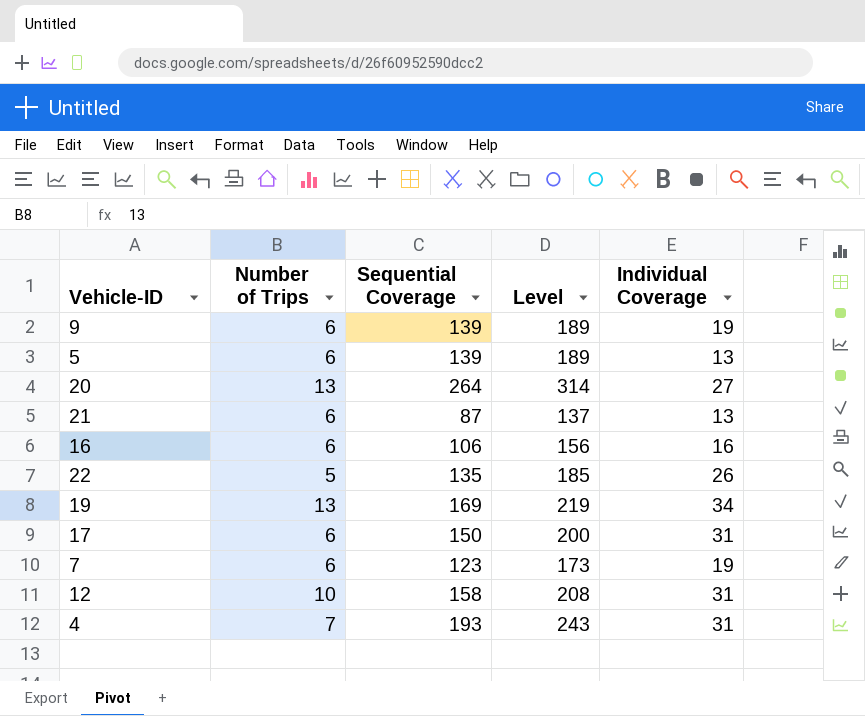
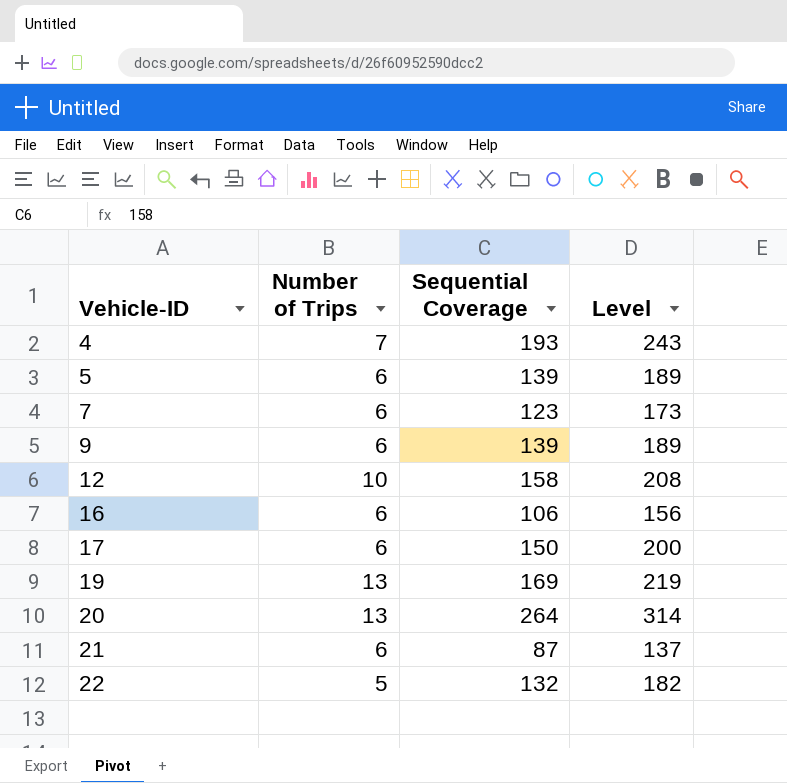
row order: none -> Vehicle-ID ascending
column Individual Coverage | position: 5 -> none
22 | Sequential Coverage: 135 -> 132
22 | Level: 185 -> 182

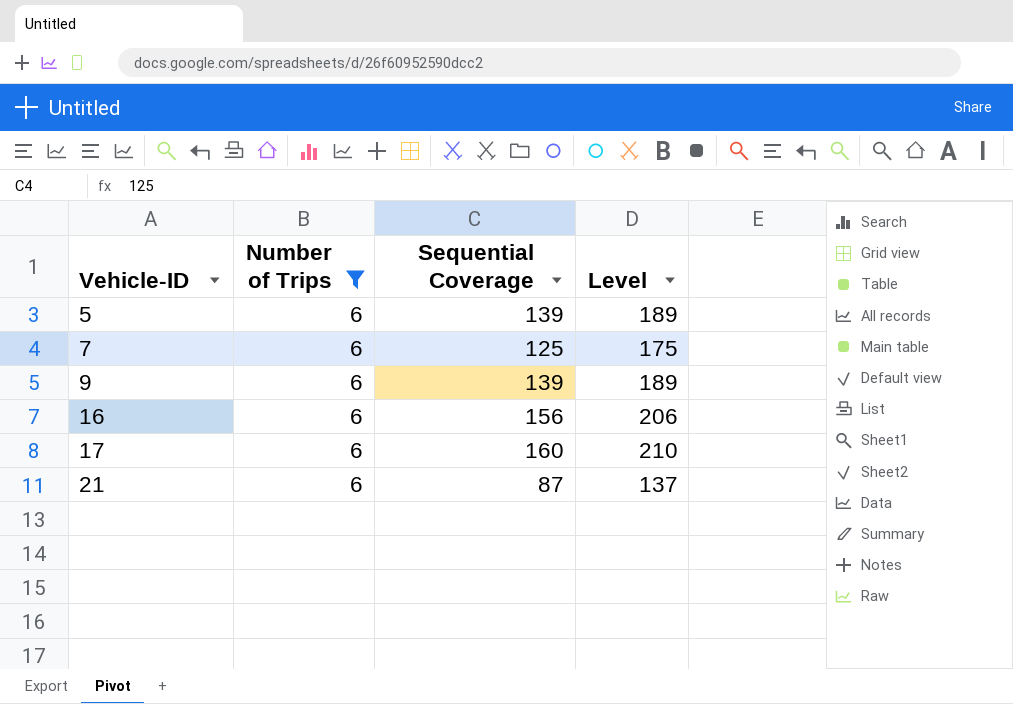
filter: none -> Number of Trips = 6
7 | Sequential Coverage: 123 -> 125
7 | Level: 173 -> 175
16 | Sequential Coverage: 106 -> 156
16 | Level: 156 -> 206
17 | Sequential Coverage: 150 -> 160
17 | Level: 200 -> 210

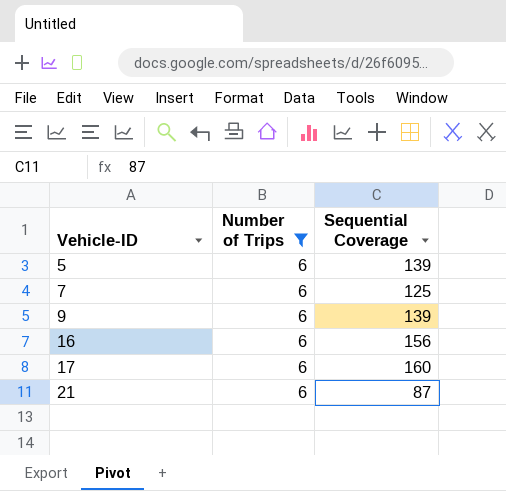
column Level | formula: [Sequential Coverage] + 50 -> none

